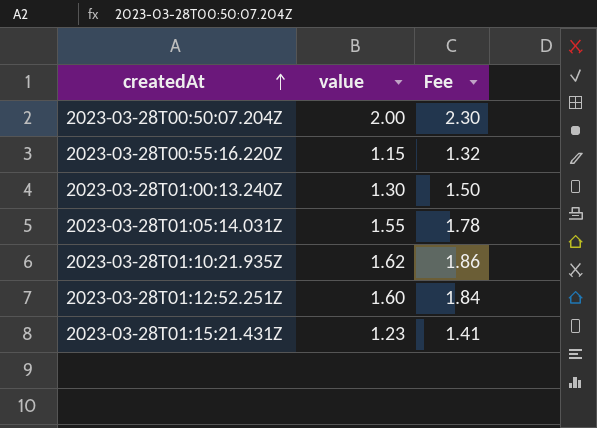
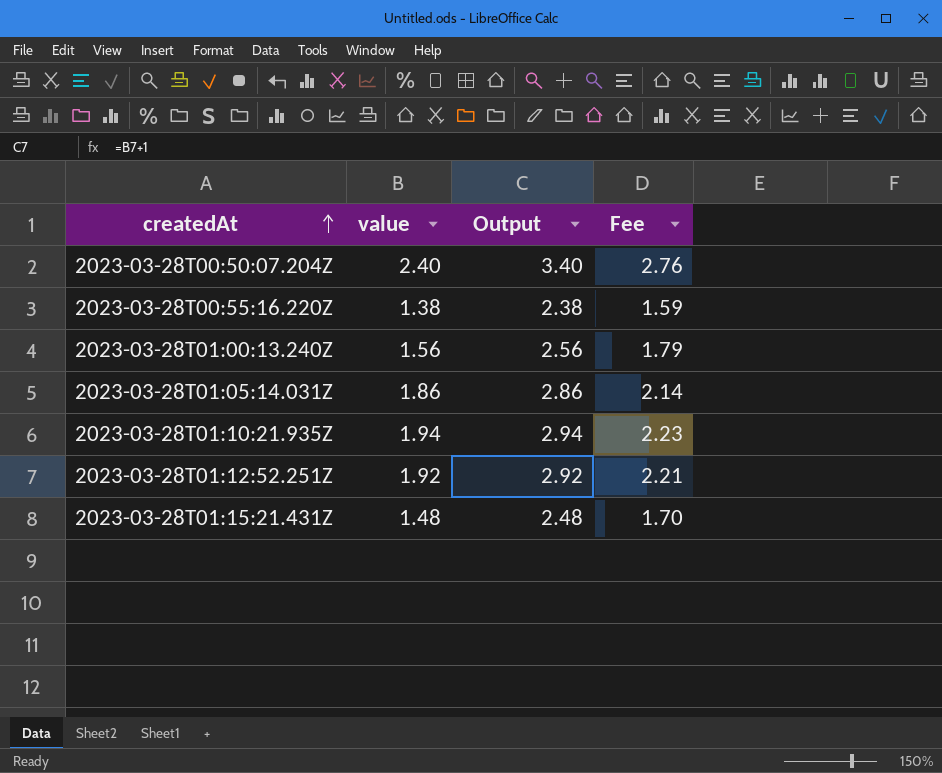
column Output | formula: none -> [value] + 1
2023-03-28T00:50:07.204Z | value: 2.00 -> 2.40
2023-03-28T00:50:07.204Z | Fee: 2.30 -> 2.76
2023-03-28T00:55:16.220Z | value: 1.15 -> 1.38
2023-03-28T00:55:16.220Z | Fee: 1.32 -> 1.59
2023-03-28T01:00:13.240Z | value: 1.30 -> 1.56
2023-03-28T01:00:13.240Z | Fee: 1.50 -> 1.79
2023-03-28T01:05:14.031Z | value: 1.55 -> 1.86
2023-03-28T01:05:14.031Z | Fee: 1.78 -> 2.14
2023-03-28T01:10:21.935Z | value: 1.62 -> 1.94
2023-03-28T01:10:21.935Z | Fee: 1.86 -> 2.23
2023-03-28T01:12:52.251Z | value: 1.60 -> 1.92
2023-03-28T01:12:52.251Z | Fee: 1.84 -> 2.21
2023-03-28T01:15:21.431Z | value: 1.23 -> 1.48
2023-03-28T01:15:21.431Z | Fee: 1.41 -> 1.70

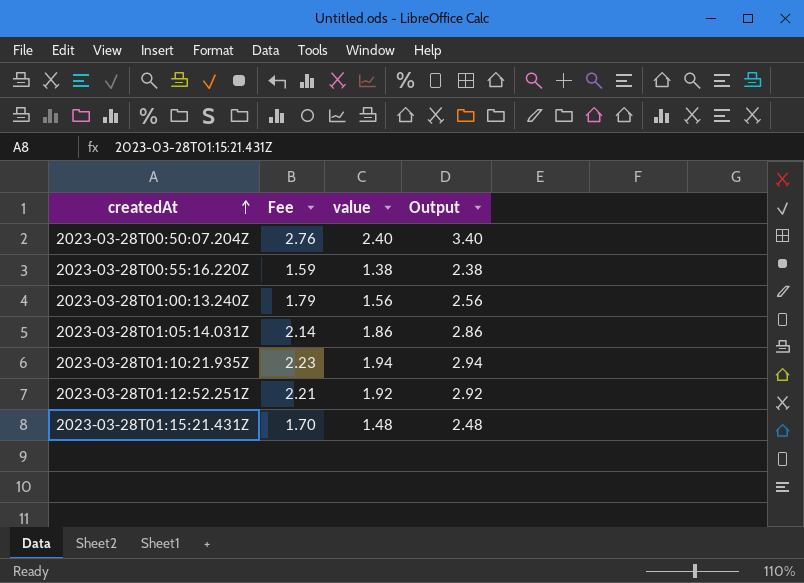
column Fee | position: 4 -> 2

